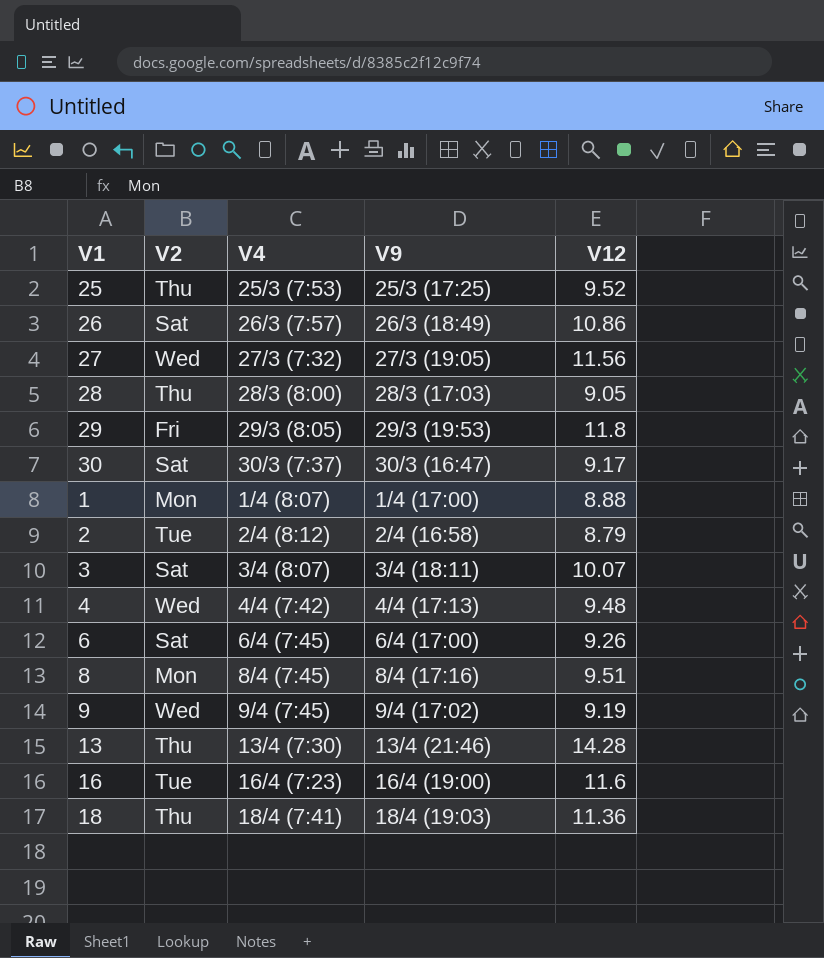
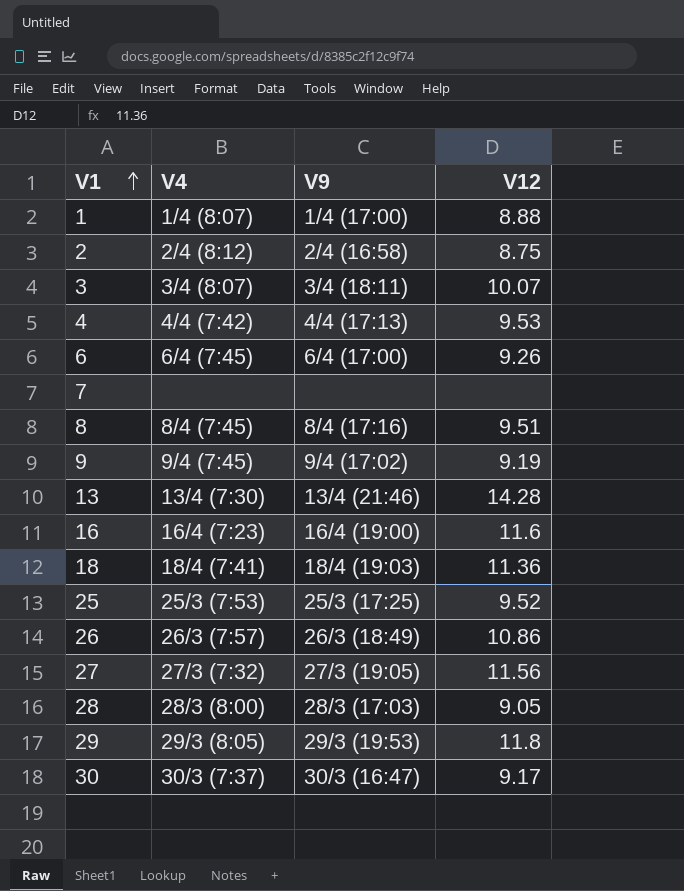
row order: none -> V1 ascending
column V2 | position: 2 -> none
2 | V12: 8.79 -> 8.75
4 | V12: 9.48 -> 9.53
row 7: none -> none | none | none

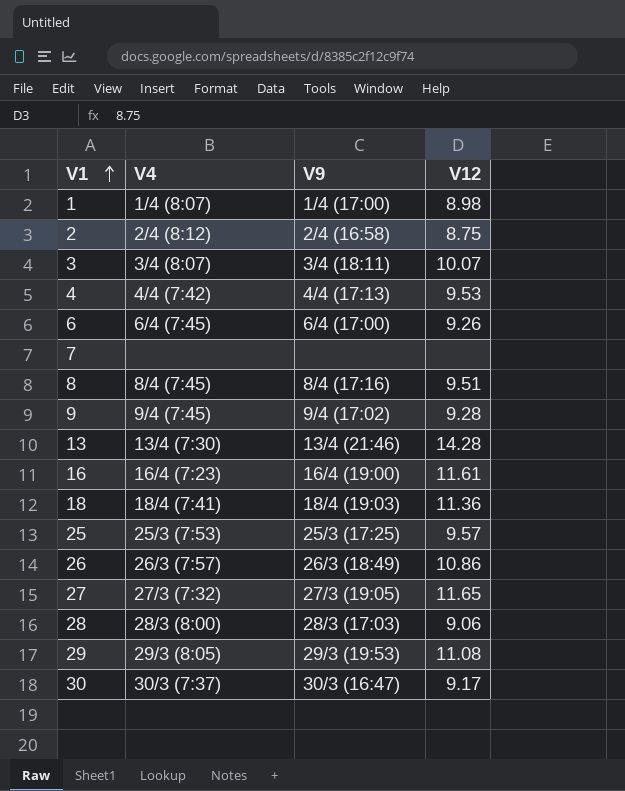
1 | V12: 8.88 -> 8.98
9 | V12: 9.19 -> 9.28
16 | V12: 11.6 -> 11.61
25 | V12: 9.52 -> 9.57
27 | V12: 11.56 -> 11.65
28 | V12: 9.05 -> 9.06
29 | V12: 11.8 -> 11.08

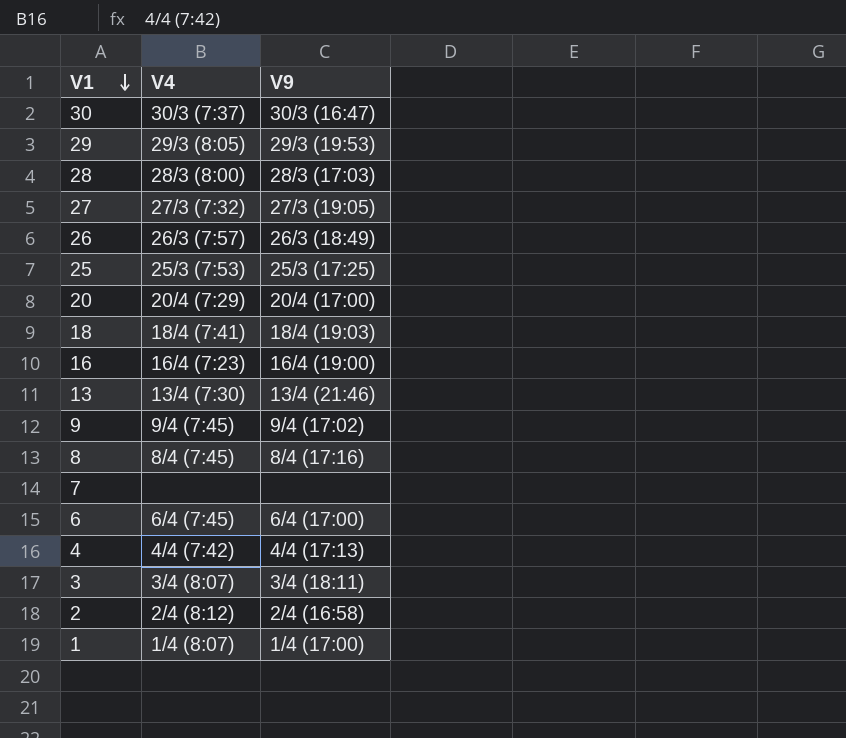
row order: V1 ascending -> V1 descending
column V12 | position: 4 -> none
row 20: none -> 20/4 (7:29) | 20/4 (17:00)

